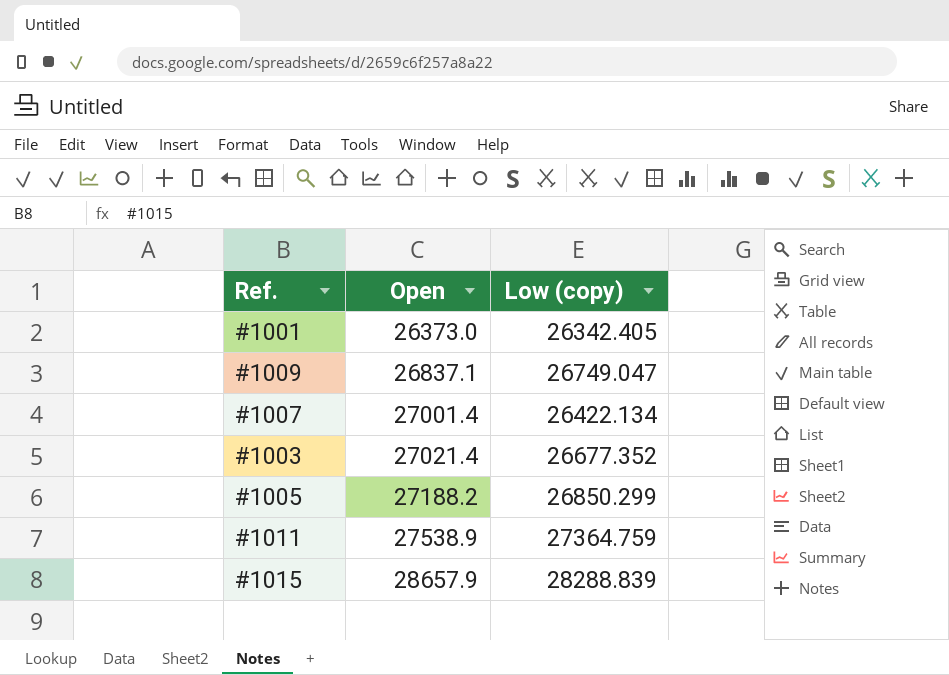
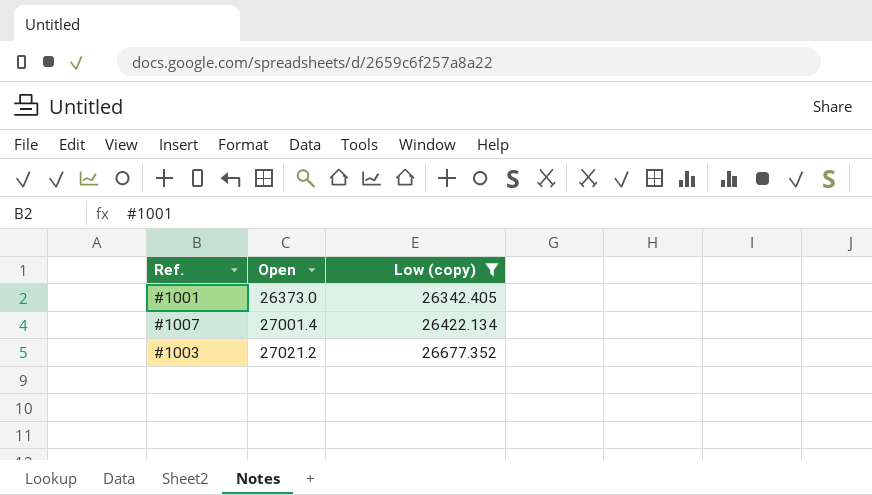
filter: none -> Low (copy) <= 26677.352
#1003 | Open: 27021.4 -> 27021.2

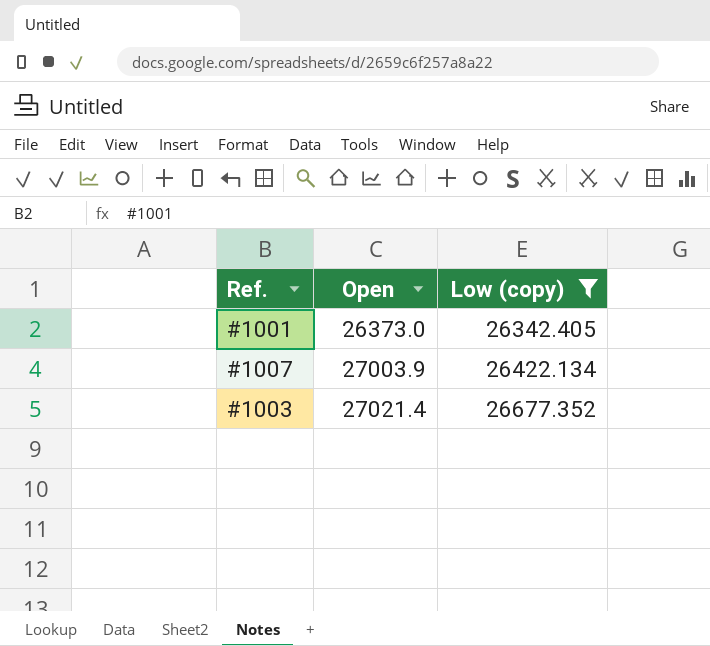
#1007 | Open: 27001.4 -> 27003.9
#1003 | Open: 27021.2 -> 27021.4

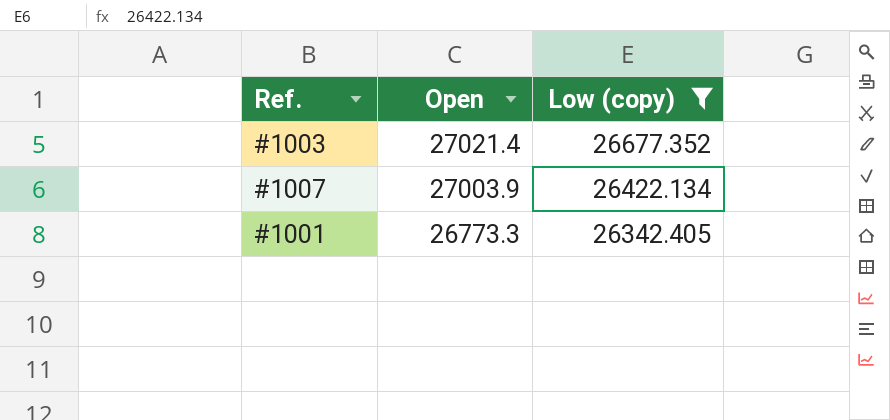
row order: Open ascending -> Open descending
#1001 | Open: 26373.0 -> 26773.3

